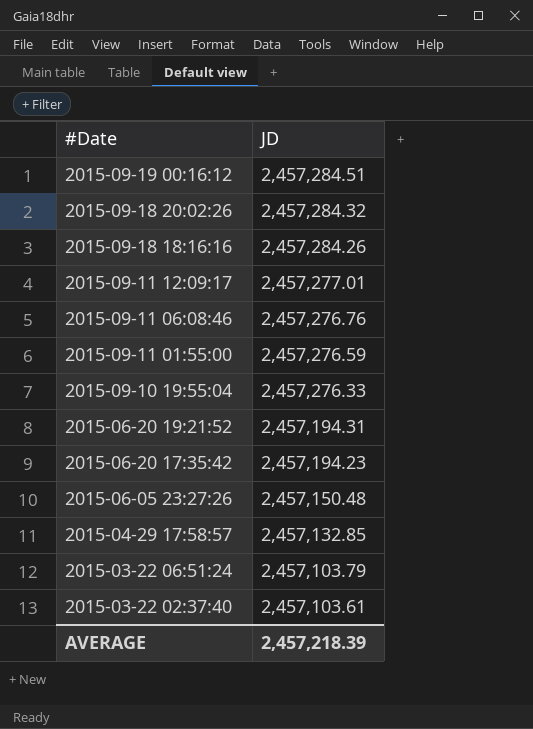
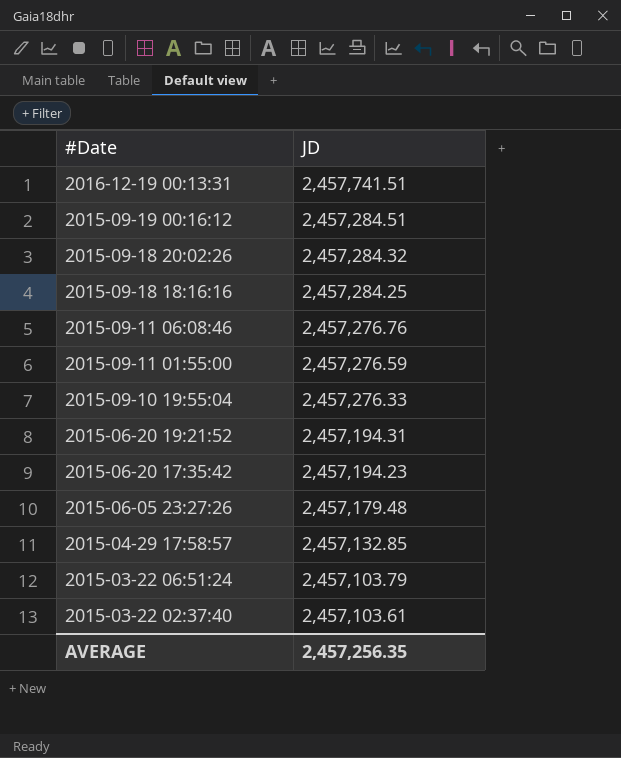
row 2015-09-11 12:09:17: 2,457,277.01 -> none
row 2016-12-19 00:13:31: none -> 2,457,741.51
2015-09-18 18:16:16 | JD: 2,457,284.26 -> 2,457,284.25
2015-06-05 23:27:26 | JD: 2,457,150.48 -> 2,457,179.48
AVERAGE | JD: 2,457,218.39 -> 2,457,256.35

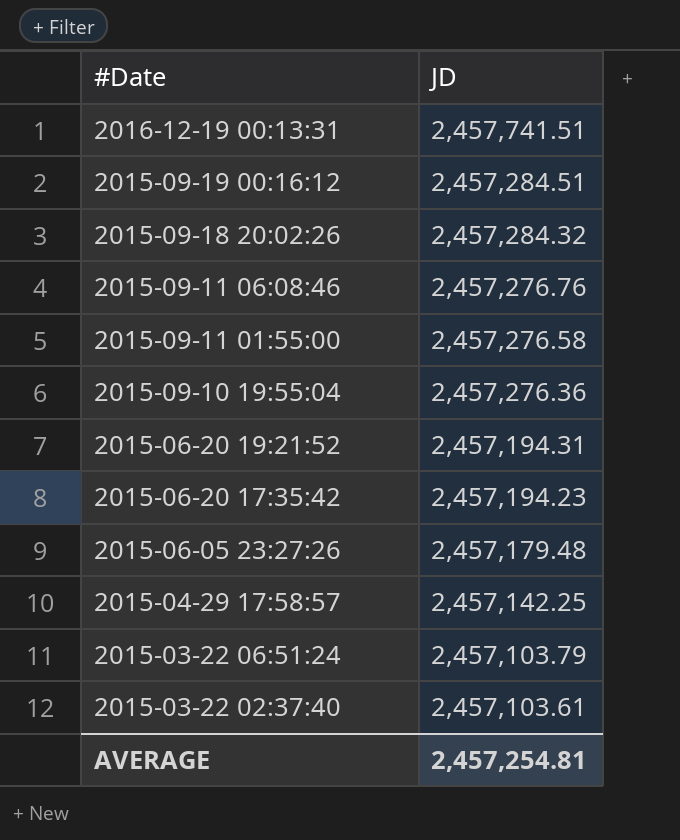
row 2015-09-18 18:16:16: 2,457,284.25 -> none
2015-09-11 01:55:00 | JD: 2,457,276.59 -> 2,457,276.58
2015-09-10 19:55:04 | JD: 2,457,276.33 -> 2,457,276.36
2015-04-29 17:58:57 | JD: 2,457,132.85 -> 2,457,142.25
AVERAGE | JD: 2,457,256.35 -> 2,457,254.81

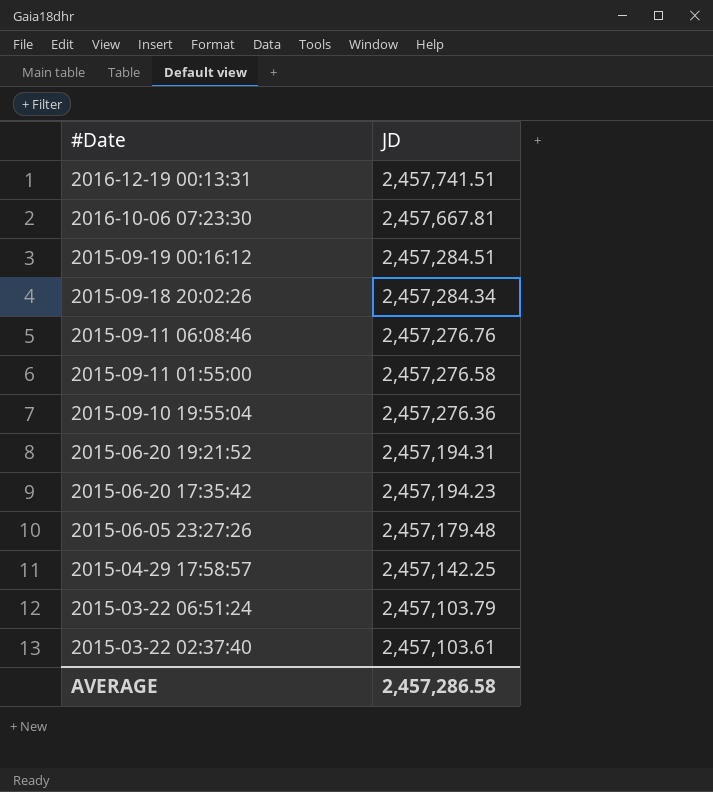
row 2016-10-06 07:23:30: none -> 2,457,667.81
2015-09-18 20:02:26 | JD: 2,457,284.32 -> 2,457,284.34
AVERAGE | JD: 2,457,254.81 -> 2,457,286.58

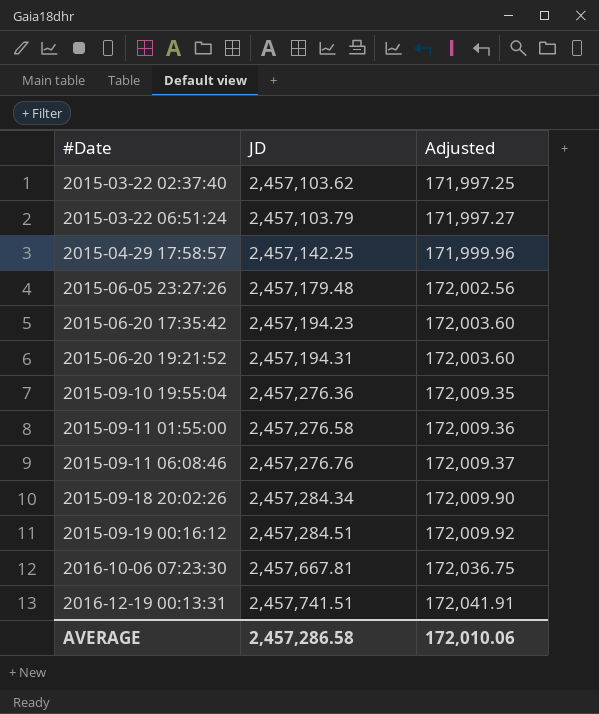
row order: #Date descending -> #Date ascending
column Adjusted | formula: none -> [JD] * 0.07
2015-03-22 02:37:40 | JD: 2,457,103.61 -> 2,457,103.62

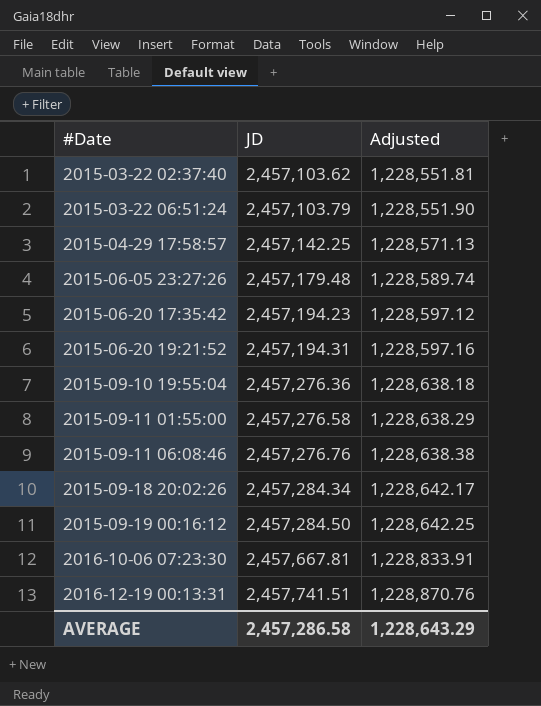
column Adjusted | formula: [JD] * 0.07 -> [JD] * 0.5
2015-09-19 00:16:12 | JD: 2,457,284.51 -> 2,457,284.50
AVERAGE | Adjusted: 172,010.06 -> 1,228,643.29

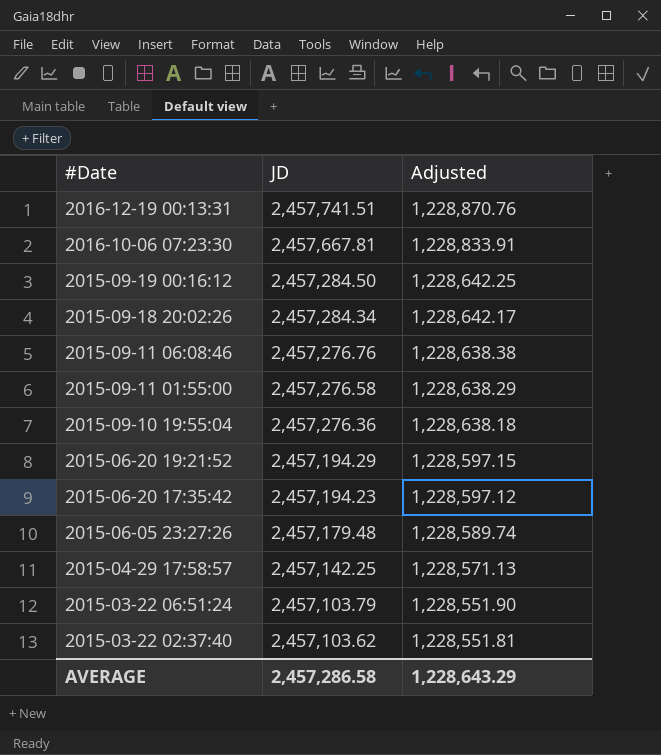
row order: #Date ascending -> #Date descending
2015-06-20 19:21:52 | JD: 2,457,194.31 -> 2,457,194.29
2015-06-20 19:21:52 | Adjusted: 1,228,597.16 -> 1,228,597.15

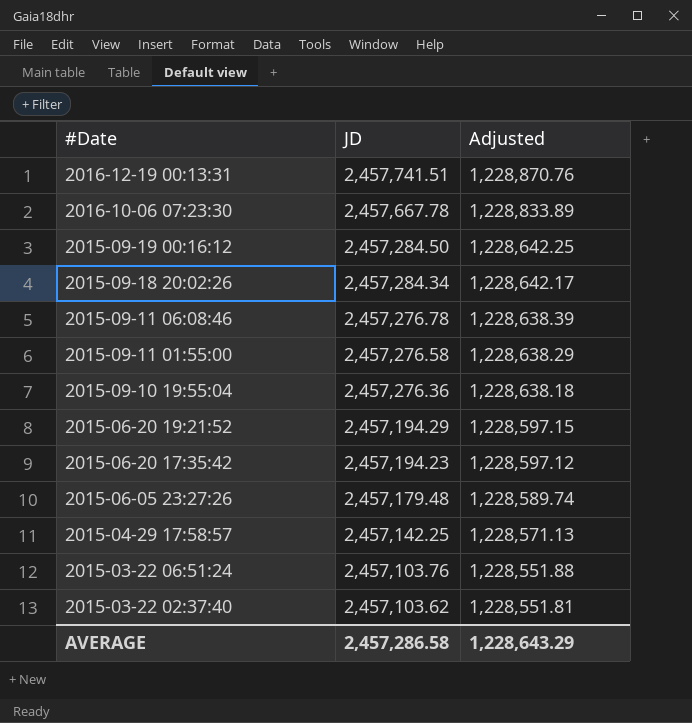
2016-10-06 07:23:30 | JD: 2,457,667.81 -> 2,457,667.78
2016-10-06 07:23:30 | Adjusted: 1,228,833.91 -> 1,228,833.89
2015-09-11 06:08:46 | JD: 2,457,276.76 -> 2,457,276.78
2015-09-11 06:08:46 | Adjusted: 1,228,638.38 -> 1,228,638.39
2015-03-22 06:51:24 | JD: 2,457,103.79 -> 2,457,103.76
2015-03-22 06:51:24 | Adjusted: 1,228,551.90 -> 1,228,551.88

